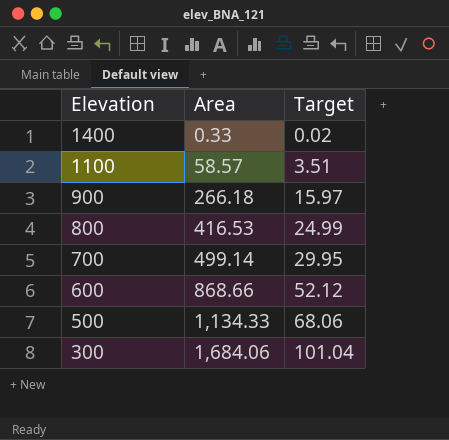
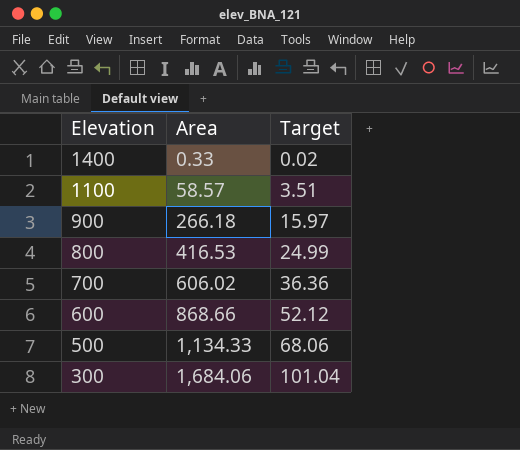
700 | Area: 499.14 -> 606.02
700 | Target: 29.95 -> 36.36

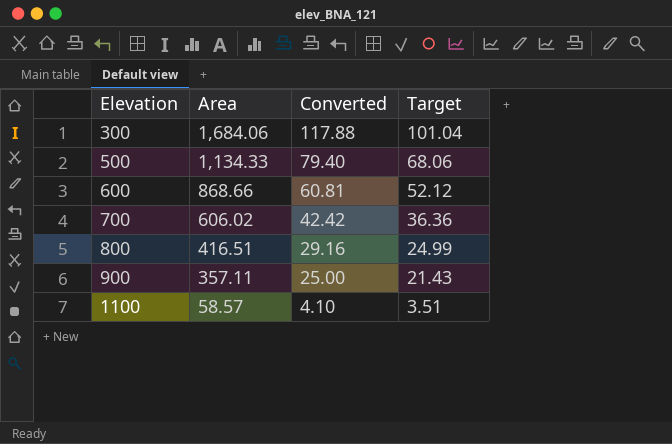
row order: Elevation descending -> Elevation ascending
column Converted | formula: none -> [Area] * 0.07
row 1400: 0.33 | 0.02 -> none
800 | Area: 416.53 -> 416.51
900 | Area: 266.18 -> 357.11
900 | Target: 15.97 -> 21.43

